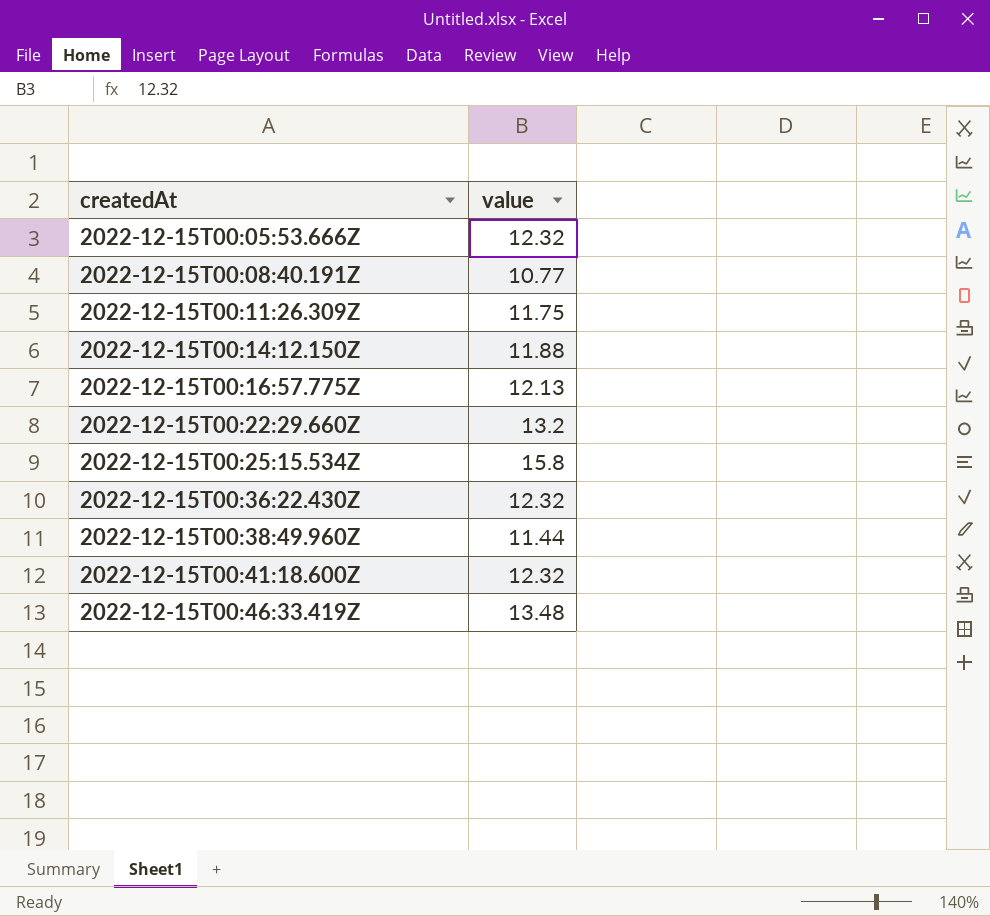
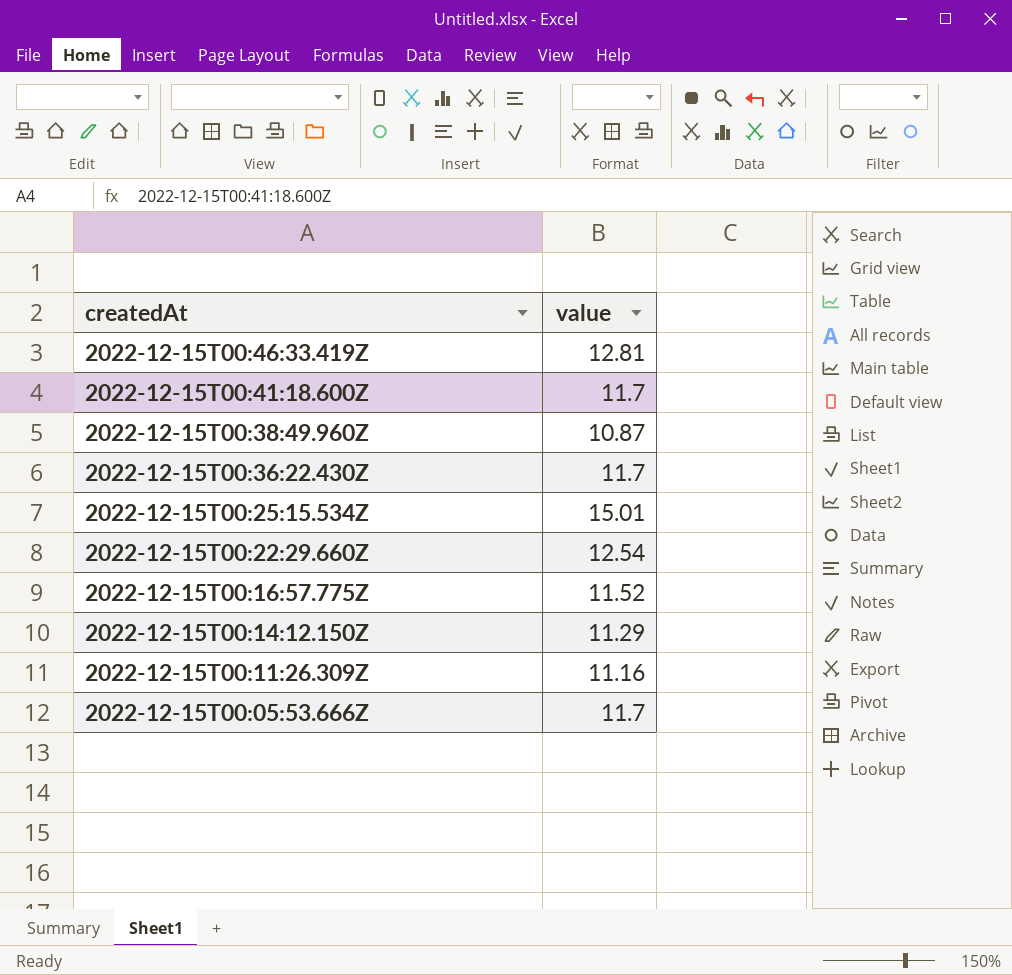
row order: createdAt ascending -> createdAt descending
row 2022-12-15T00:08:40.191Z: 10.77 -> none
2022-12-15T00:46:33.419Z | value: 13.48 -> 12.81
2022-12-15T00:41:18.600Z | value: 12.32 -> 11.7
2022-12-15T00:38:49.960Z | value: 11.44 -> 10.87
2022-12-15T00:36:22.430Z | value: 12.32 -> 11.7
2022-12-15T00:25:15.534Z | value: 15.8 -> 15.01
2022-12-15T00:22:29.660Z | value: 13.2 -> 12.54
2022-12-15T00:16:57.775Z | value: 12.13 -> 11.52
2022-12-15T00:14:12.150Z | value: 11.88 -> 11.29
2022-12-15T00:11:26.309Z | value: 11.75 -> 11.16
2022-12-15T00:05:53.666Z | value: 12.32 -> 11.7

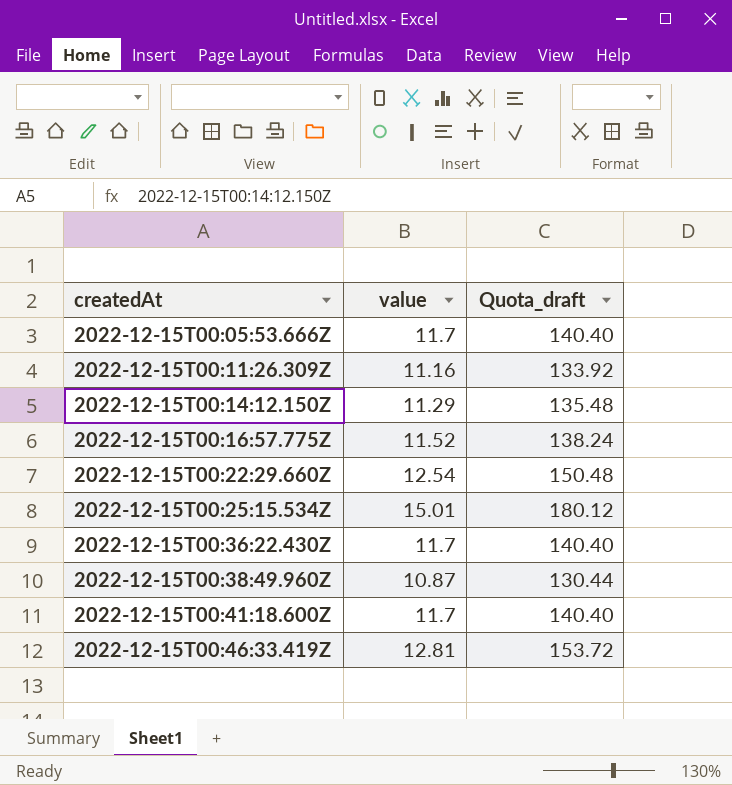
row order: createdAt descending -> createdAt ascending
column Quota_draft | formula: none -> [value] * 12

